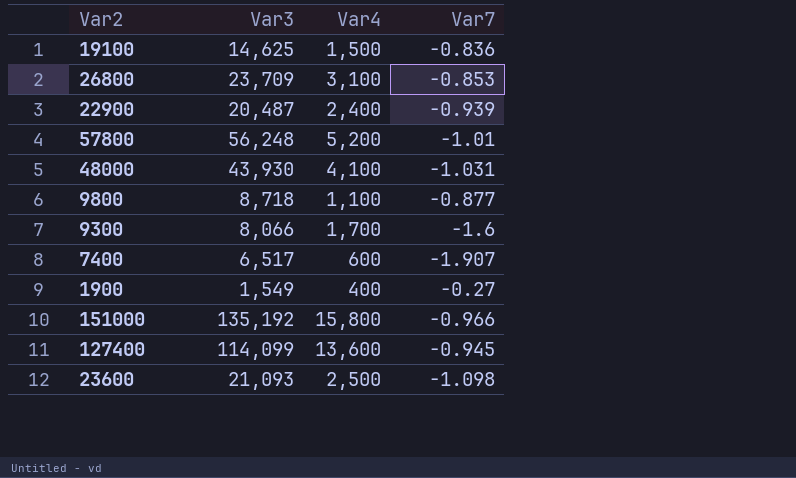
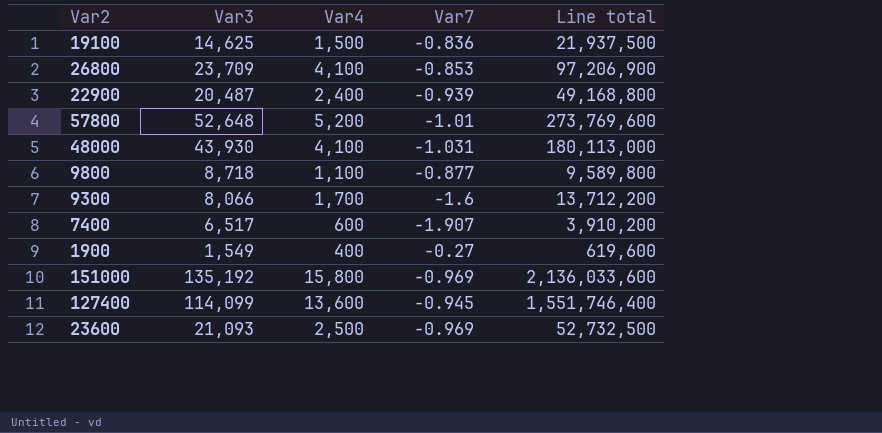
column Line total | formula: none -> [Var3] * [Var4]
26800 | Var4: 3,100 -> 4,100
57800 | Var3: 56,248 -> 52,648
151000 | Var7: -0.966 -> -0.969
23600 | Var7: -1.098 -> -0.969

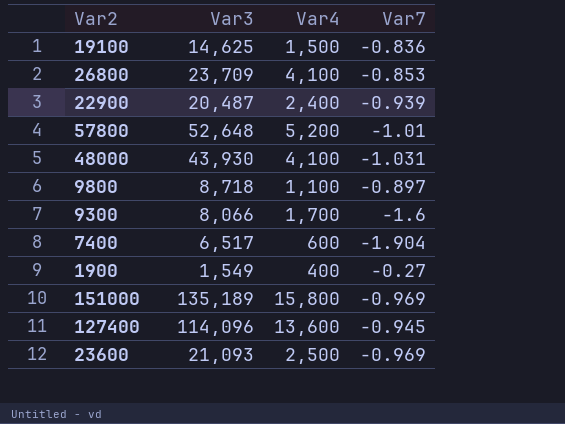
column Line total | formula: [Var3] * [Var4] -> none
9800 | Var7: -0.877 -> -0.897
7400 | Var7: -1.907 -> -1.904
151000 | Var3: 135,192 -> 135,189
127400 | Var3: 114,099 -> 114,096

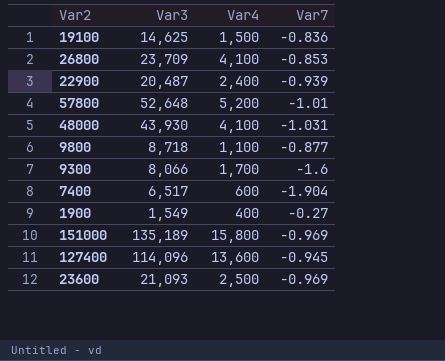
9800 | Var7: -0.897 -> -0.877

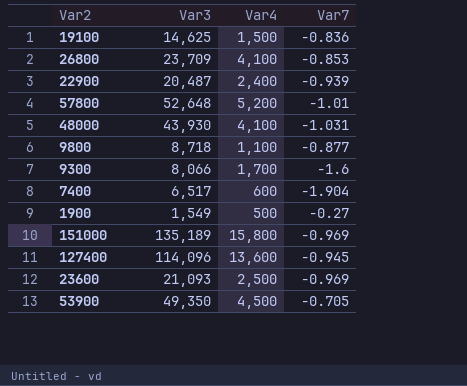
1900 | Var4: 400 -> 500
row 53900: none -> 49,350 | 4,500 | -0.705

